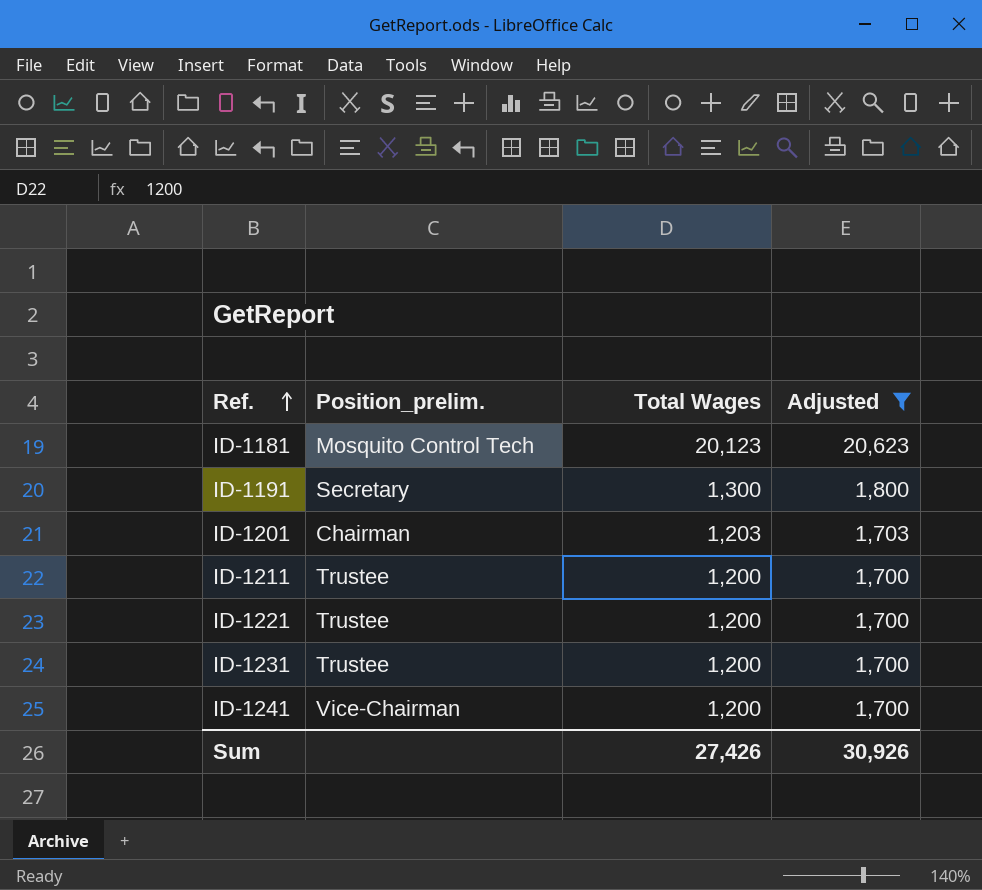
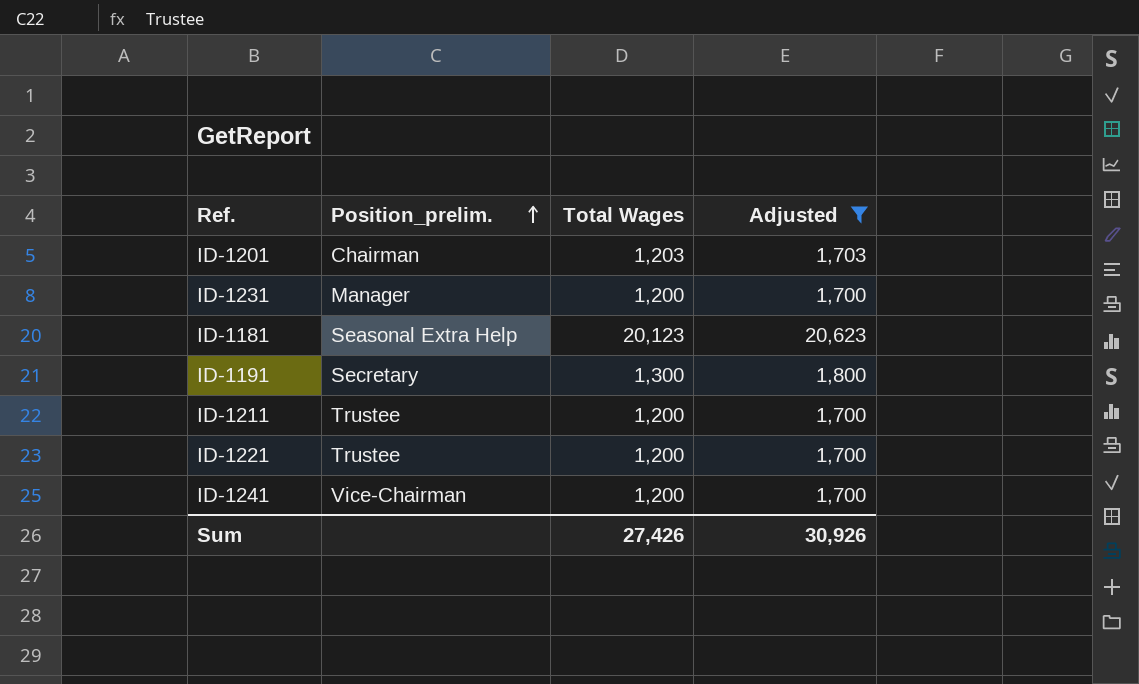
row order: Ref. ascending -> Position_prelim. ascending
ID-1231 | Position_prelim.: Trustee -> Manager
ID-1181 | Position_prelim.: Mosquito Control Tech -> Seasonal Extra Help

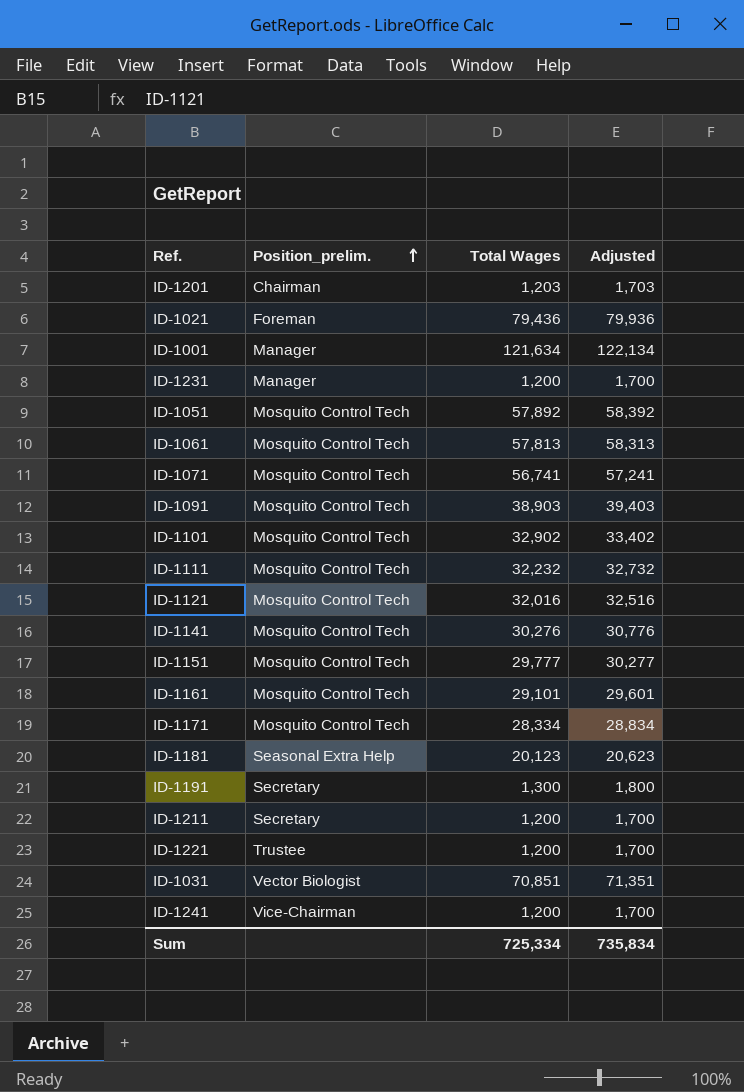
filter: Adjusted <= 20,623 -> none
ID-1211 | Position_prelim.: Trustee -> Secretary
Sum | Total Wages: 27,426 -> 725,334
Sum | Adjusted: 30,926 -> 735,834

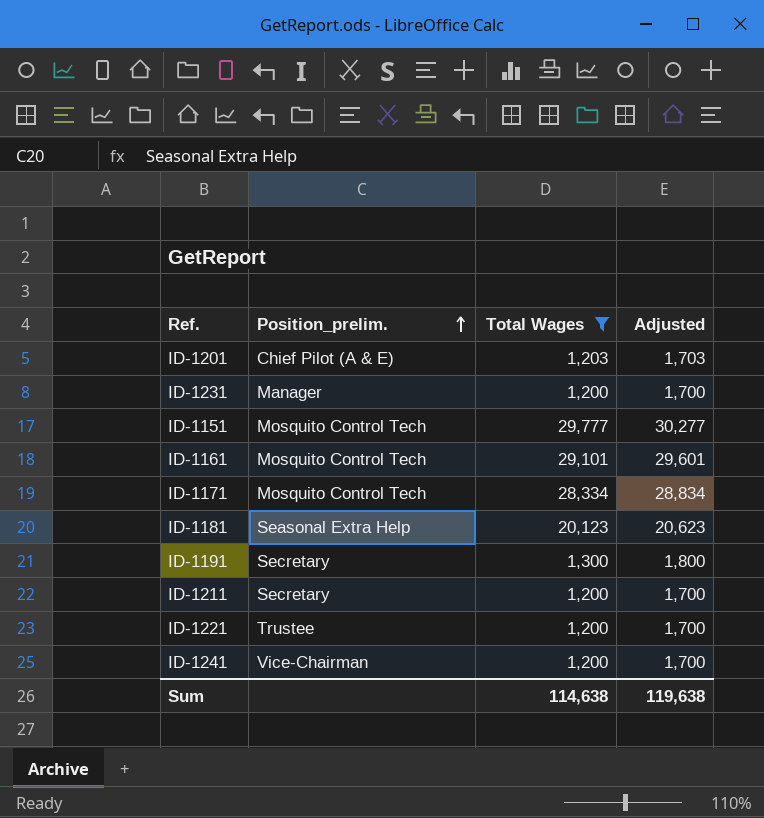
filter: none -> Total Wages <= 29,777
ID-1201 | Position_prelim.: Chairman -> Chief Pilot (A & E)
Sum | Total Wages: 725,334 -> 114,638
Sum | Adjusted: 735,834 -> 119,638

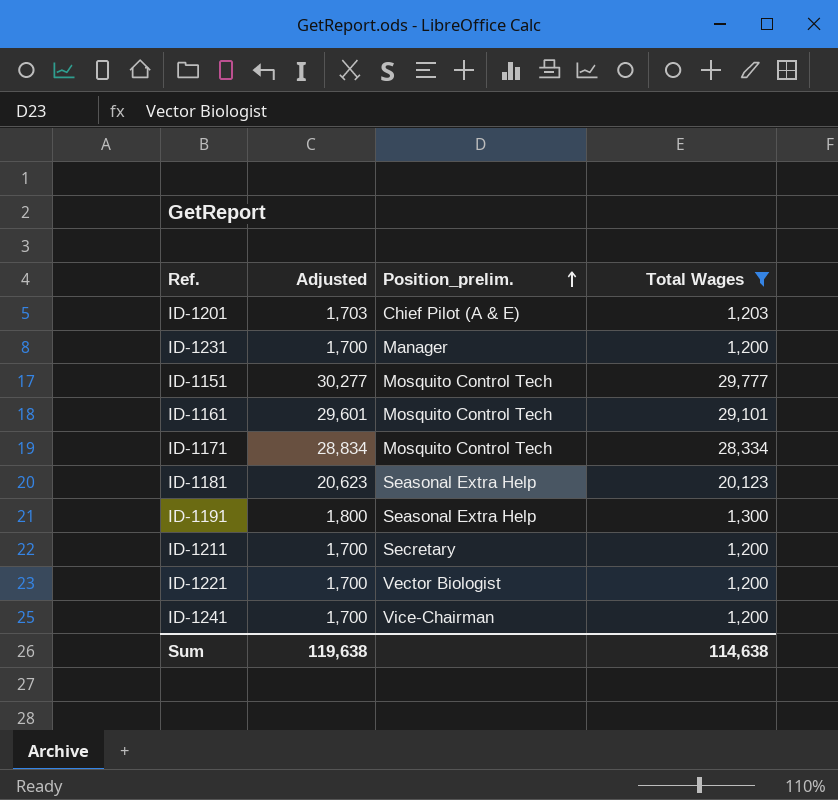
column Adjusted | position: 4 -> 2
ID-1191 | Position_prelim.: Secretary -> Seasonal Extra Help
ID-1221 | Position_prelim.: Trustee -> Vector Biologist

